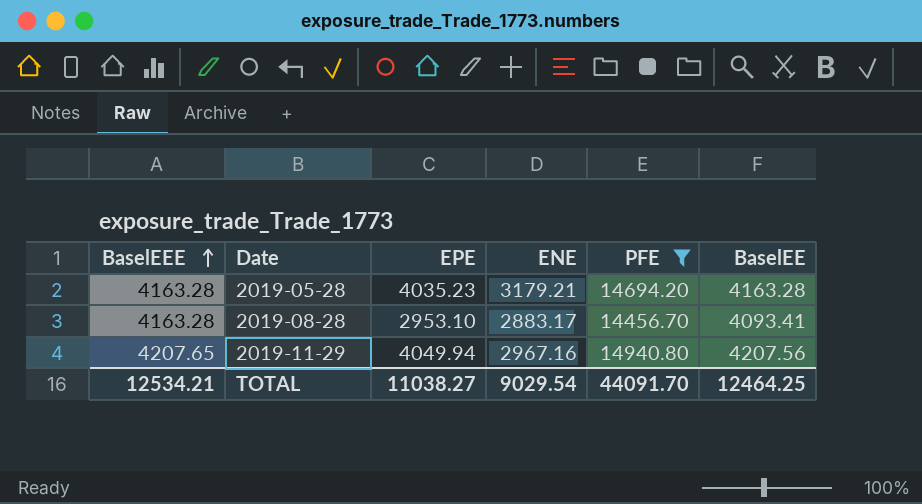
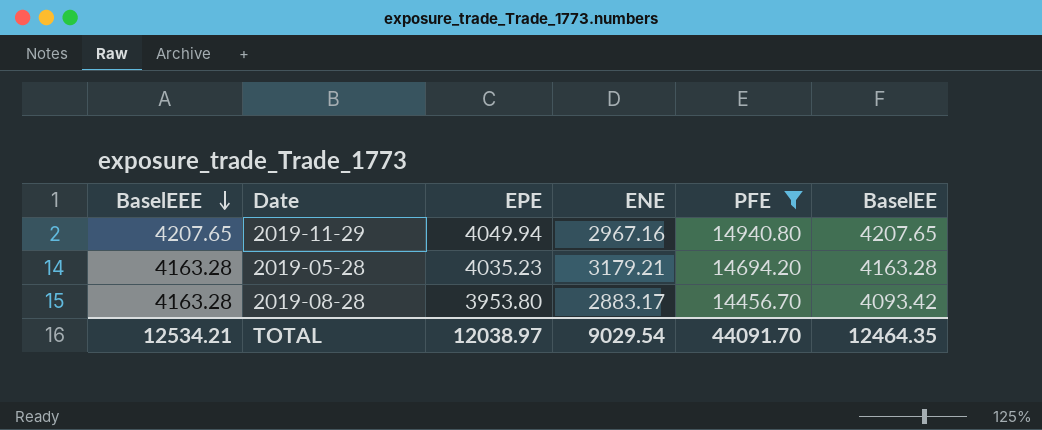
row order: BaselEEE ascending -> BaselEEE descending
2019-11-29 | BaselEE: 4207.56 -> 4207.65
2019-08-28 | EPE: 2953.10 -> 3953.80
2019-08-28 | BaselEE: 4093.41 -> 4093.42
TOTAL | EPE: 11038.27 -> 12038.97
TOTAL | BaselEE: 12464.25 -> 12464.35

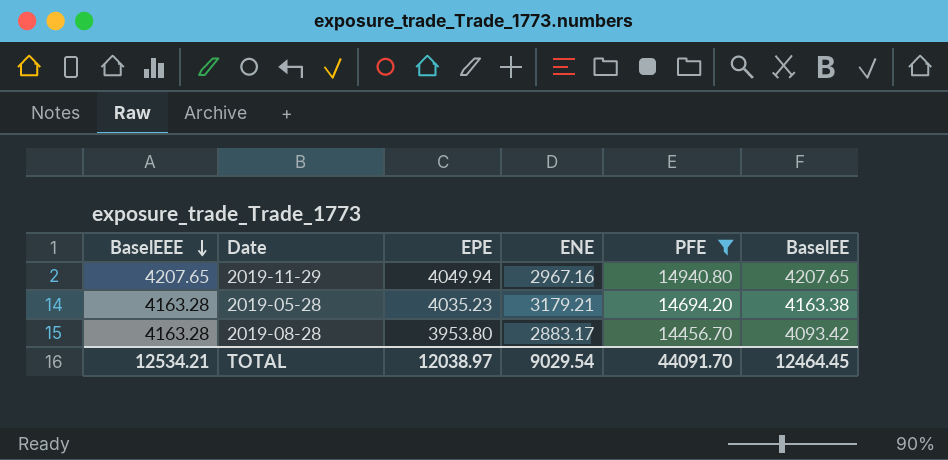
2019-05-28 | BaselEE: 4163.28 -> 4163.38
TOTAL | BaselEE: 12464.35 -> 12464.45

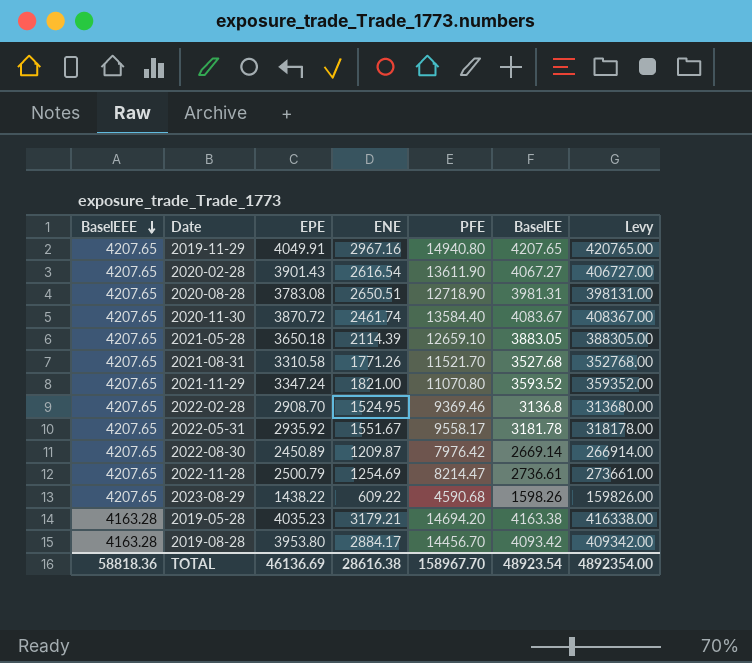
filter: PFE >= 14456.70 -> none
column Levy | formula: none -> [BaselEE] * 100
2019-11-29 | EPE: 4049.94 -> 4049.91
2019-08-28 | ENE: 2883.17 -> 2884.17
TOTAL | BaselEEE: 12534.21 -> 58818.36
TOTAL | EPE: 12038.97 -> 46136.69
TOTAL | ENE: 9029.54 -> 28616.38
TOTAL | PFE: 44091.70 -> 158967.70
TOTAL | BaselEE: 12464.45 -> 48923.54

